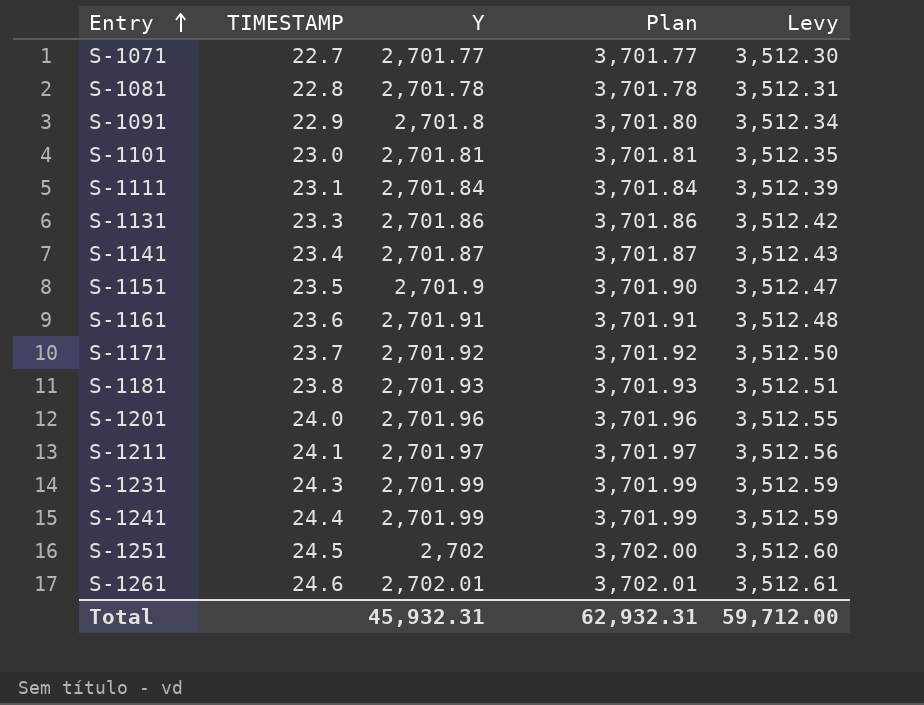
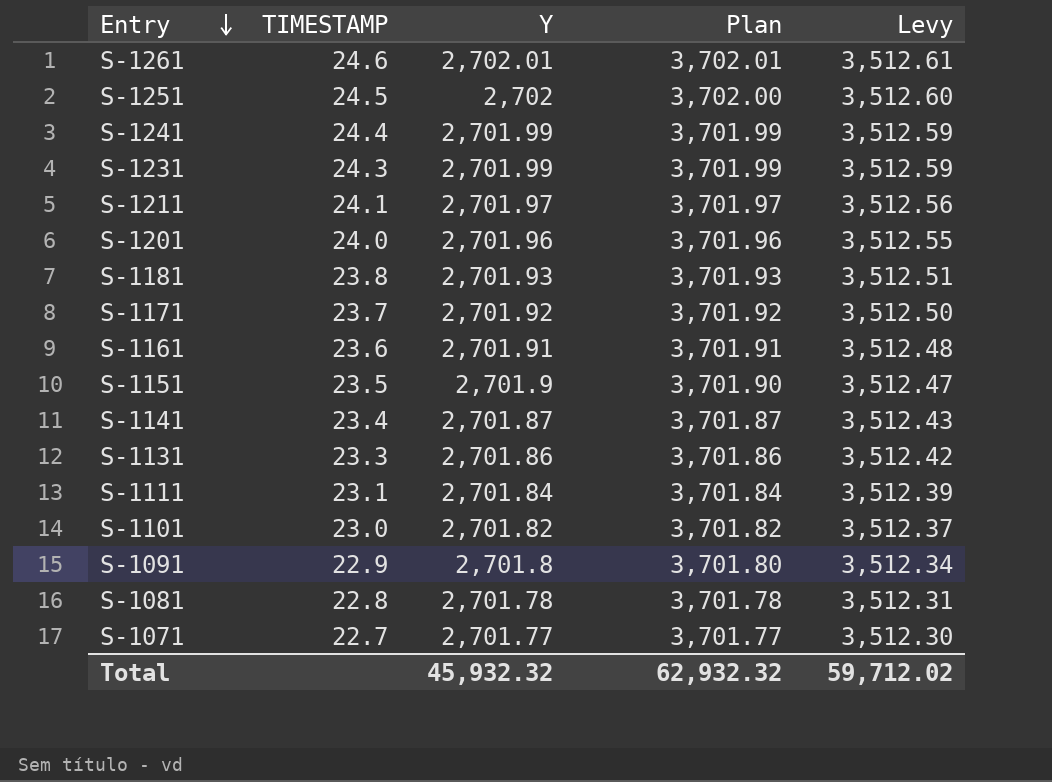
row order: Entry ascending -> Entry descending
S-1101 | Y: 2,701.81 -> 2,701.82
S-1101 | Plan: 3,701.81 -> 3,701.82
S-1101 | Levy: 3,512.35 -> 3,512.37
Total | Y: 45,932.31 -> 45,932.32
Total | Plan: 62,932.31 -> 62,932.32
Total | Levy: 59,712.00 -> 59,712.02

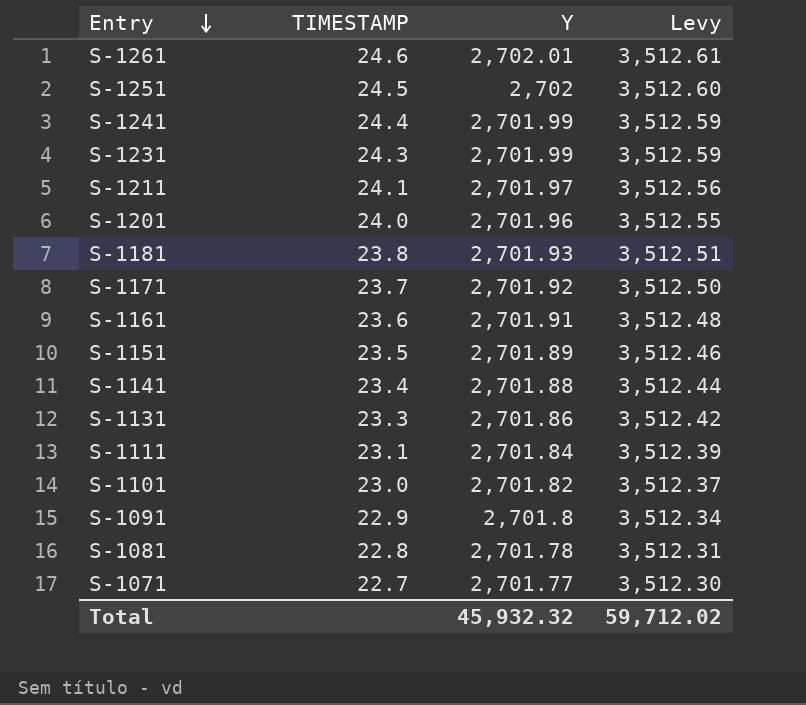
column Plan | formula: [Y] + 1000 -> none
S-1151 | Y: 2,701.9 -> 2,701.89
S-1151 | Levy: 3,512.47 -> 3,512.46
S-1141 | Y: 2,701.87 -> 2,701.88
S-1141 | Levy: 3,512.43 -> 3,512.44

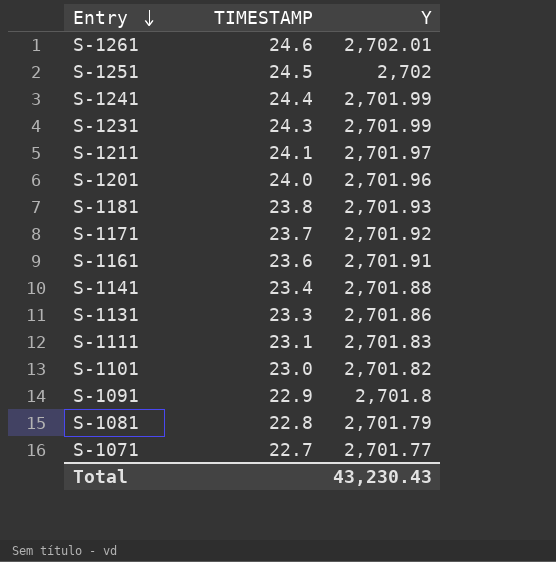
column Levy | formula: [Y] * 1.3 -> none
row S-1151: 23.5 | 2,701.89 | 3,512.46 -> none
S-1111 | Y: 2,701.84 -> 2,701.83
S-1081 | Y: 2,701.78 -> 2,701.79
Total | Y: 45,932.32 -> 43,230.43

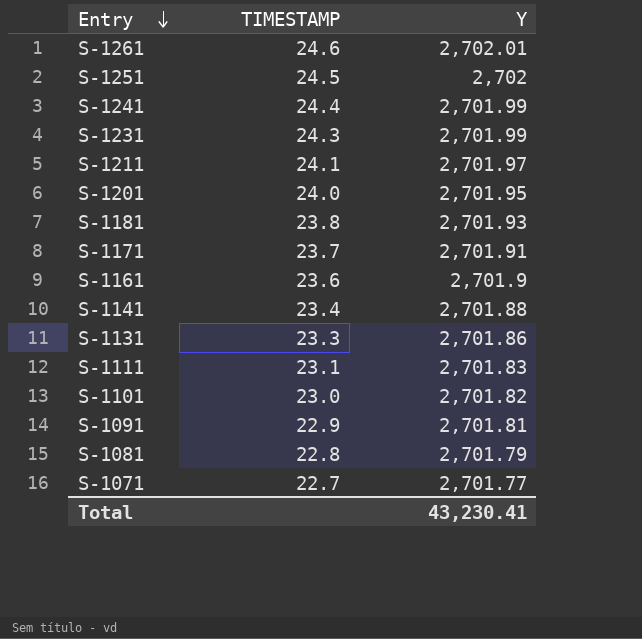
S-1201 | Y: 2,701.96 -> 2,701.95
S-1171 | Y: 2,701.92 -> 2,701.91
S-1161 | Y: 2,701.91 -> 2,701.9
S-1091 | Y: 2,701.8 -> 2,701.81
Total | Y: 43,230.43 -> 43,230.41

